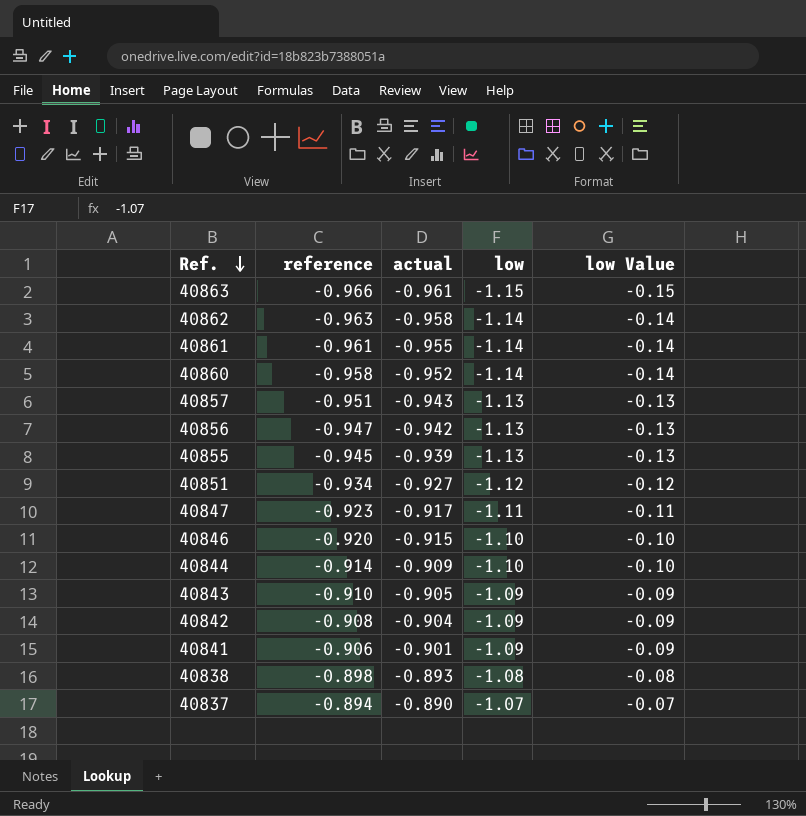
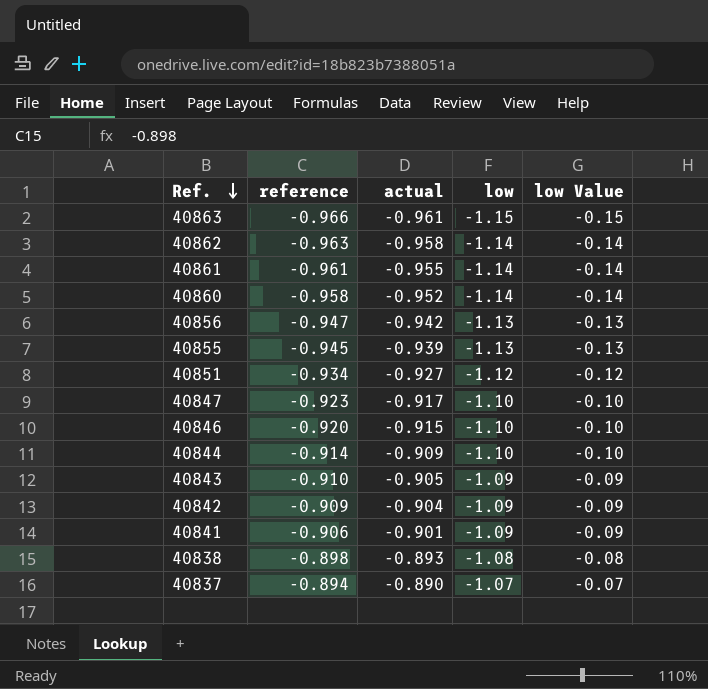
row 40857: -0.951 | -0.943 | -1.13 | -0.13 -> none
40847 | low: -1.11 -> -1.10
40847 | low Value: -0.11 -> -0.10
40842 | reference: -0.908 -> -0.909

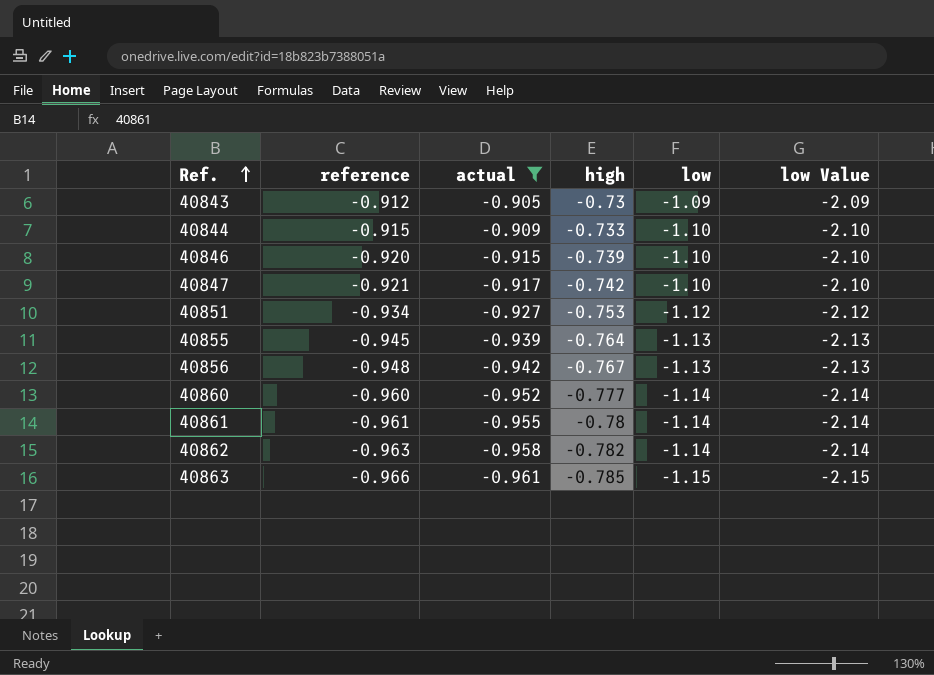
filter: none -> actual <= -0.905
row order: Ref. descending -> Ref. ascending
column high | position: none -> 4
column low Value | formula: [low] + 1 -> [low] - 1
40843 | reference: -0.910 -> -0.912
40844 | reference: -0.914 -> -0.915
40847 | reference: -0.923 -> -0.921
40856 | reference: -0.947 -> -0.948
40860 | reference: -0.958 -> -0.960

